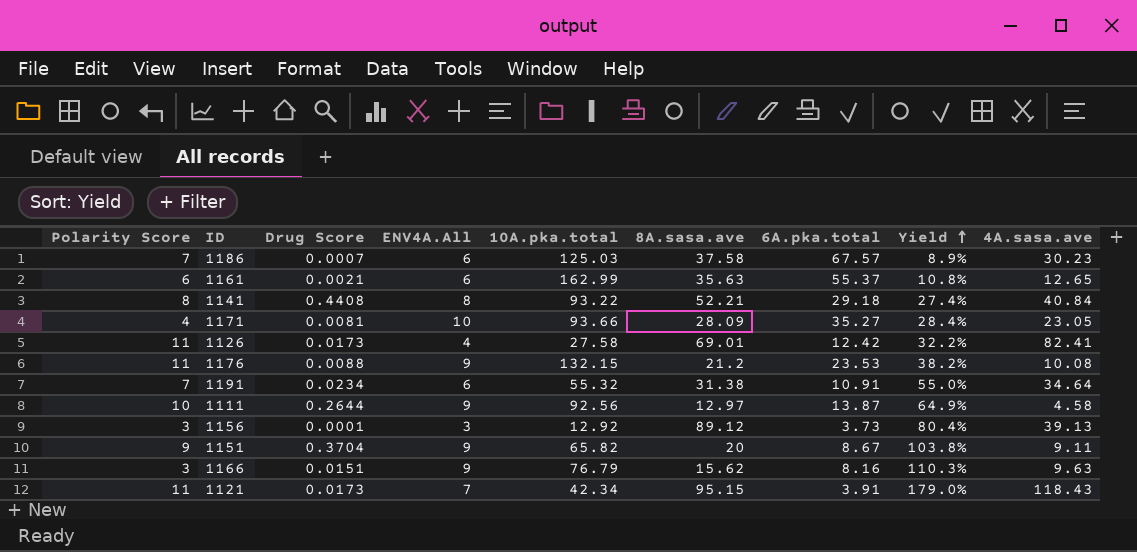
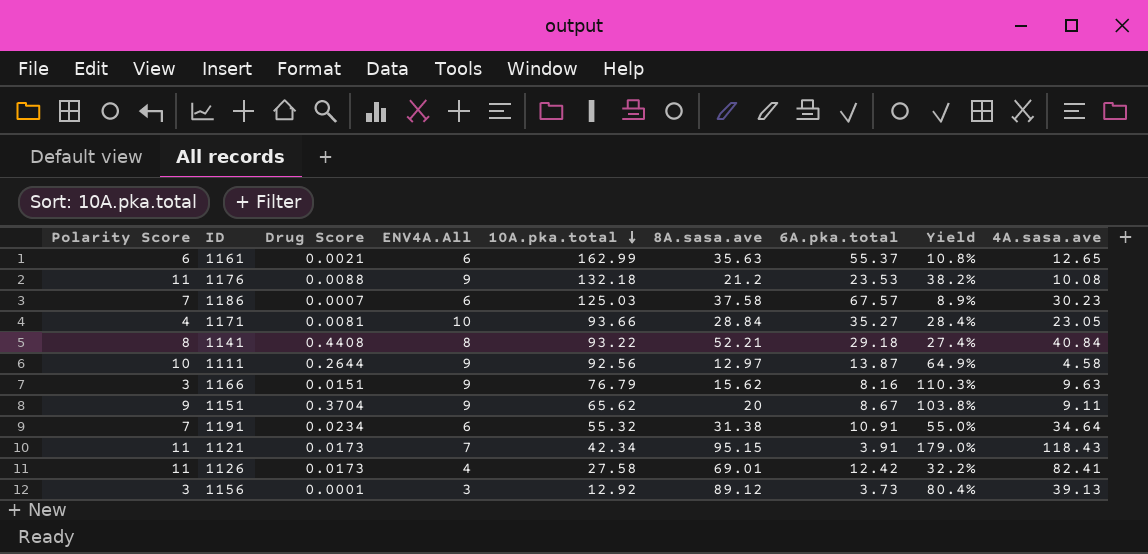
row order: Yield ascending -> 10A.pka.total descending
1176 | 10A.pka.total: 132.15 -> 132.18
1171 | 8A.sasa.ave: 28.09 -> 28.84
1151 | 10A.pka.total: 65.82 -> 65.62

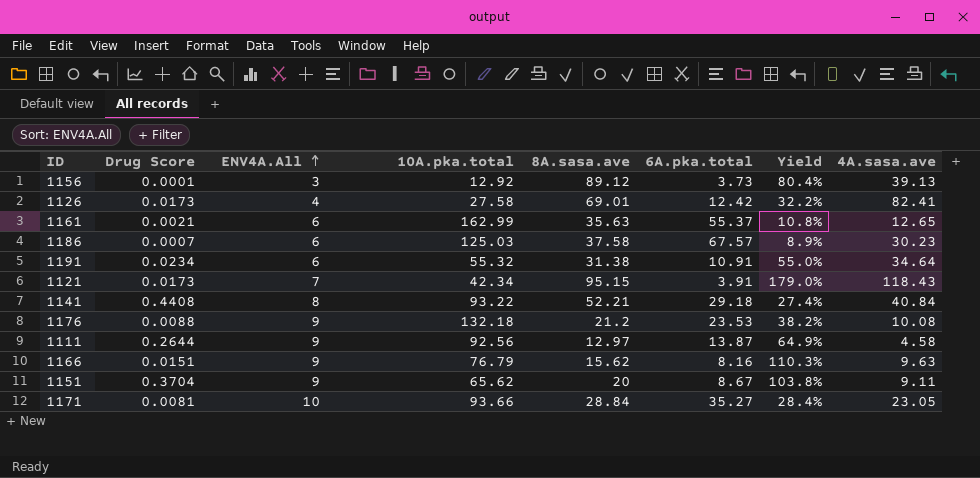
row order: 10A.pka.total descending -> ENV4A.All ascending
column Polarity Score | position: 1 -> none

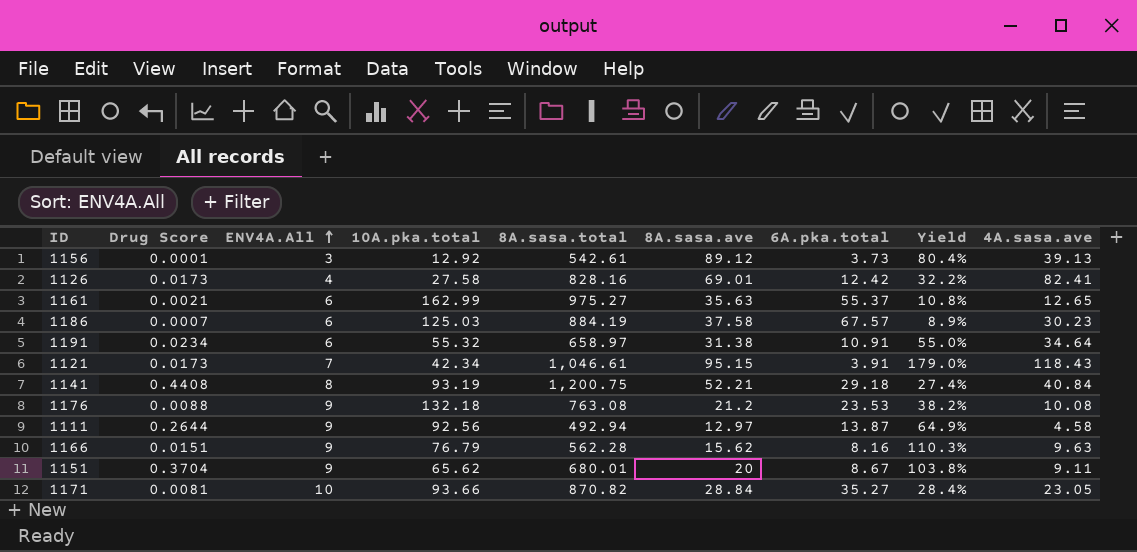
column 8A.sasa.total | position: none -> 5
1141 | 10A.pka.total: 93.22 -> 93.19

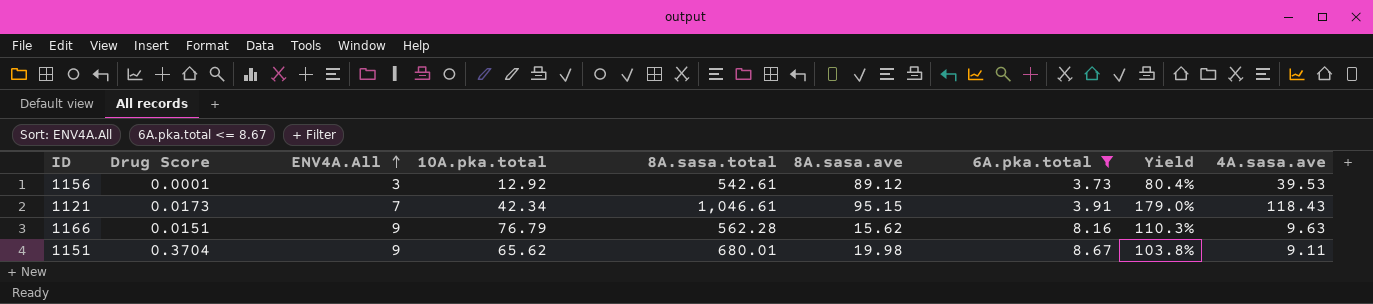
filter: none -> 6A.pka.total <= 8.67
1156 | 4A.sasa.ave: 39.13 -> 39.53
1151 | 8A.sasa.ave: 20 -> 19.98

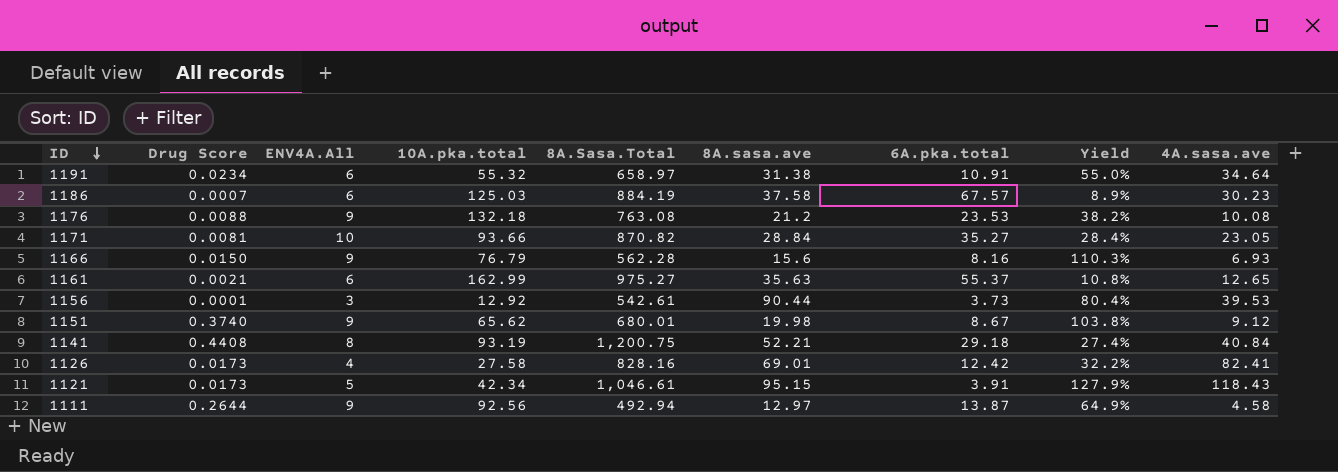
filter: 6A.pka.total <= 8.67 -> none
row order: ENV4A.All ascending -> ID descending
column name: 8A.sasa.total -> 8A.Sasa.Total
1166 | Drug Score: 0.0151 -> 0.0150
1166 | 8A.sasa.ave: 15.62 -> 15.6
1166 | 4A.sasa.ave: 9.63 -> 6.93
1156 | 8A.sasa.ave: 89.12 -> 90.44
1151 | Drug Score: 0.3704 -> 0.3740
1151 | 4A.sasa.ave: 9.11 -> 9.12
1121 | ENV4A.All: 7 -> 5
1121 | Yield: 179.0% -> 127.9%

